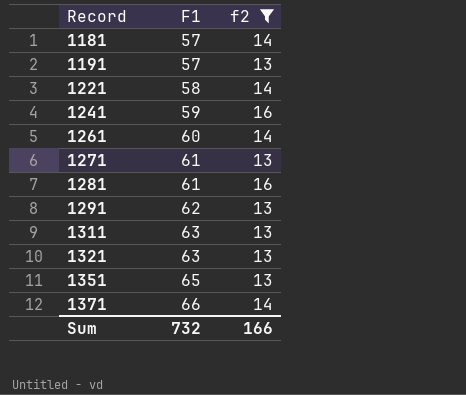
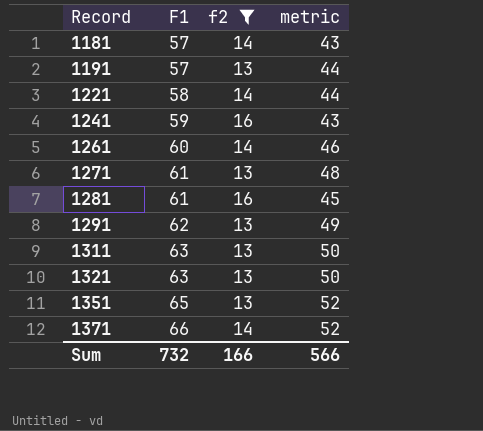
column metric | formula: none -> [F1] - [f2]

